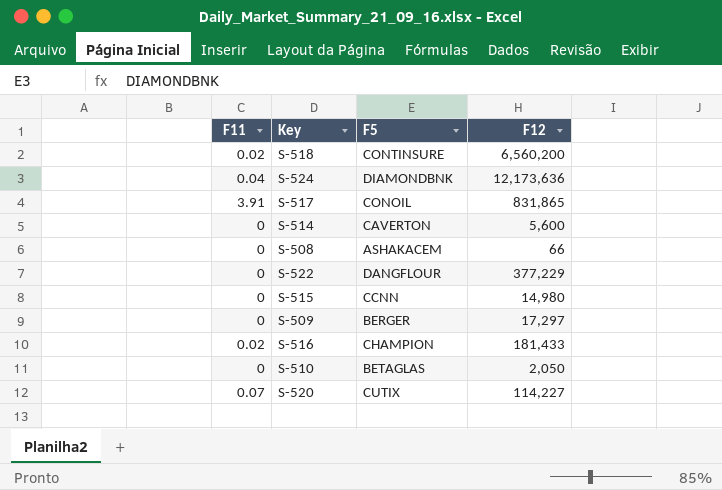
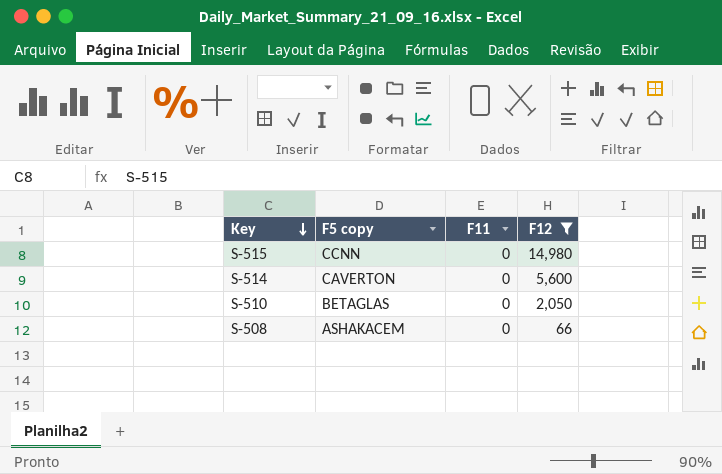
filter: none -> F12 <= 14,980
row order: none -> Key descending
column name: F5 -> F5 copy
column F11 | position: 1 -> 3

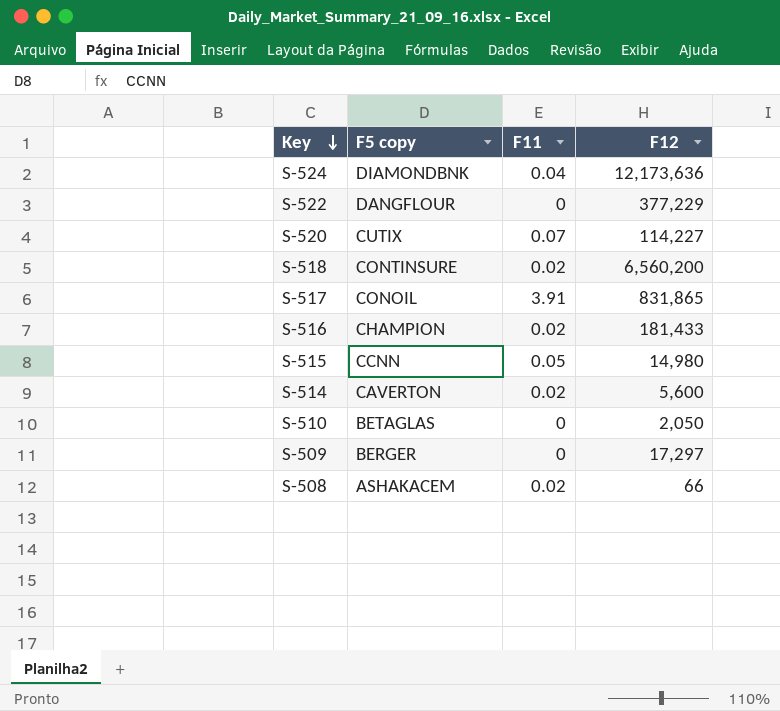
filter: F12 <= 14,980 -> none
S-515 | F11: 0 -> 0.05
S-514 | F11: 0 -> 0.02
S-508 | F11: 0 -> 0.02

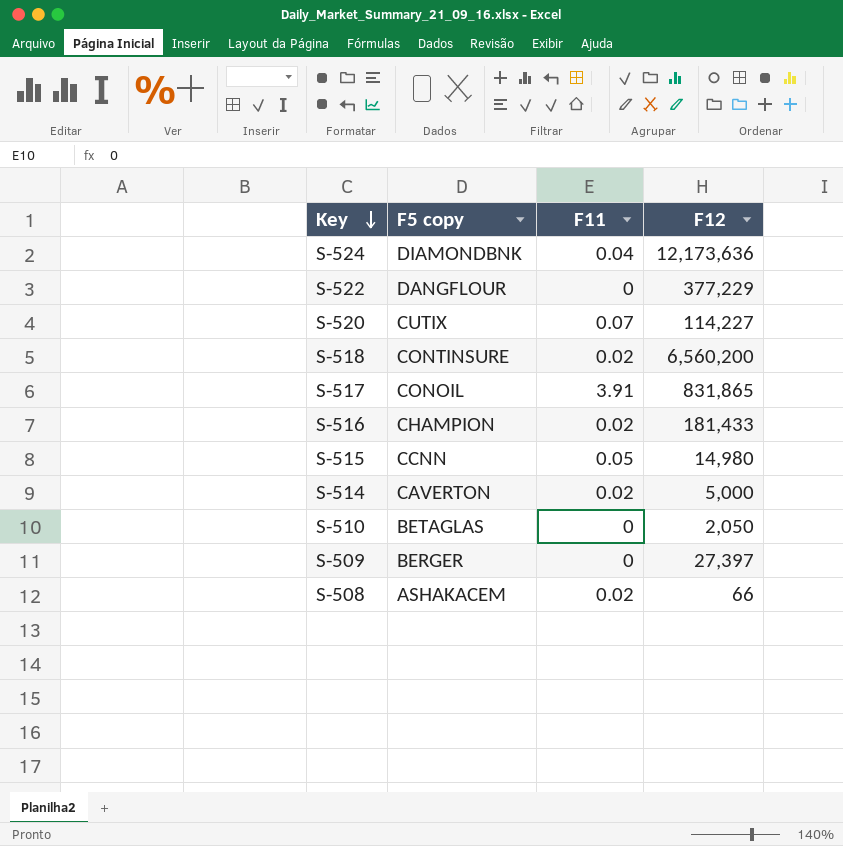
S-514 | F12: 5,600 -> 5,000
S-509 | F12: 17,297 -> 27,397

